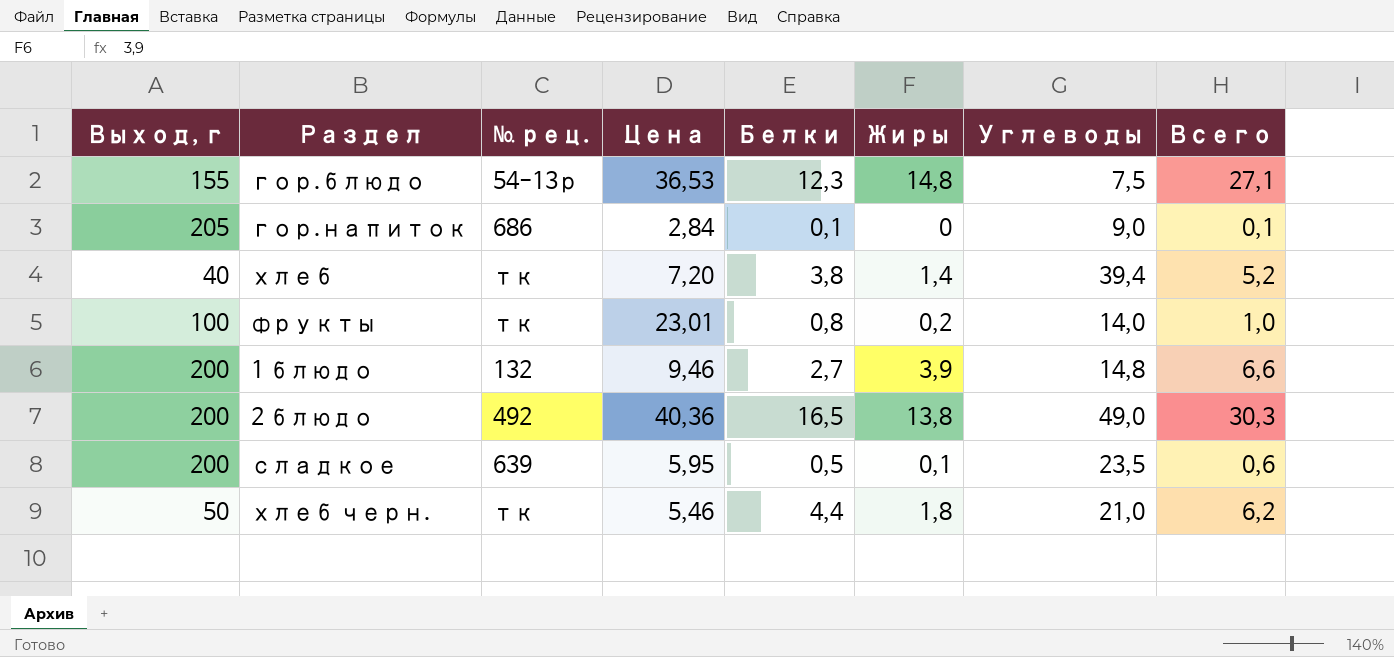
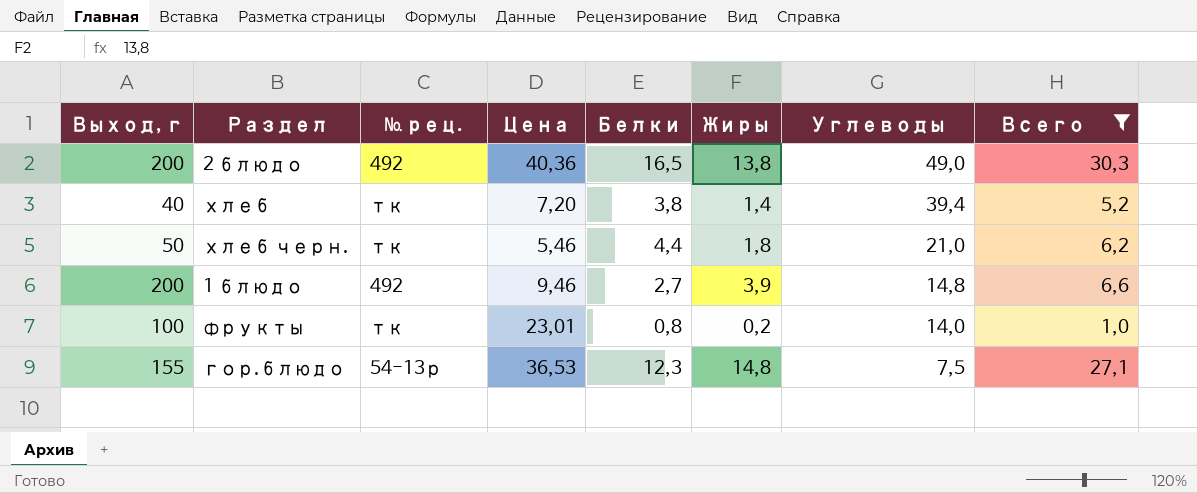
filter: none -> Всего >= 1,0
row order: none -> Углеводы descending
1 блюдо | № рец.: 132 -> 492

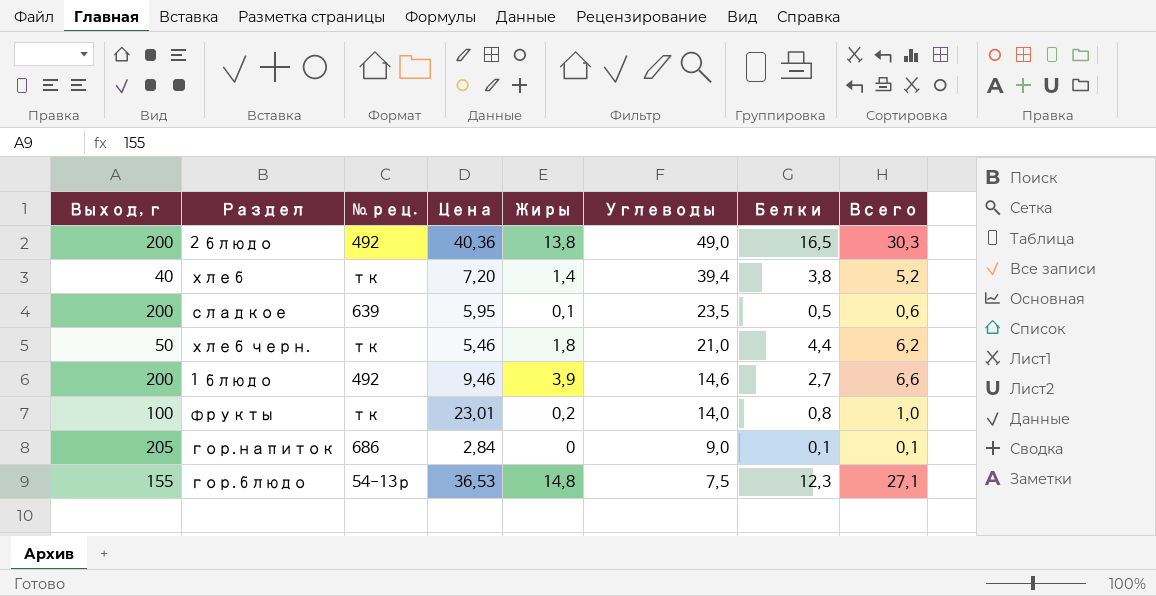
filter: Всего >= 1,0 -> none
column Белки | position: 5 -> 7
1 блюдо | Углеводы: 14,8 -> 14,6

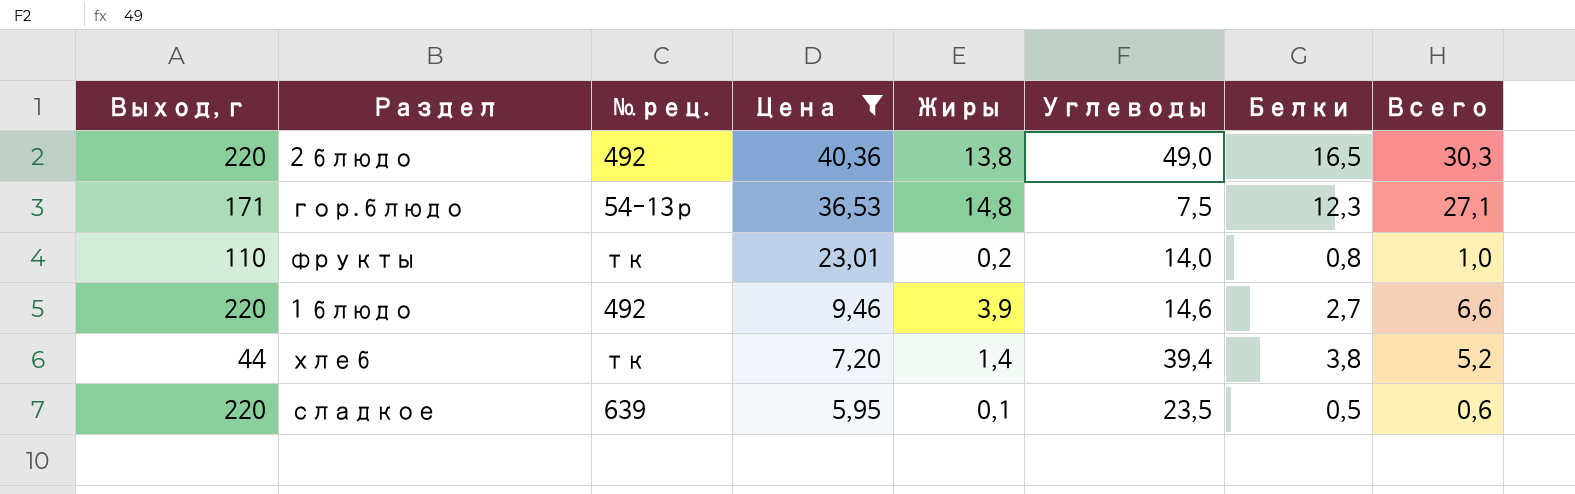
filter: none -> Цена >= 5,95
row order: Углеводы descending -> Цена descending
2 блюдо | Выход, г: 200 -> 220
гор.блюдо | Выход, г: 155 -> 171
фрукты | Выход, г: 100 -> 110
1 блюдо | Выход, г: 200 -> 220
хлеб | Выход, г: 40 -> 44
сладкое | Выход, г: 200 -> 220

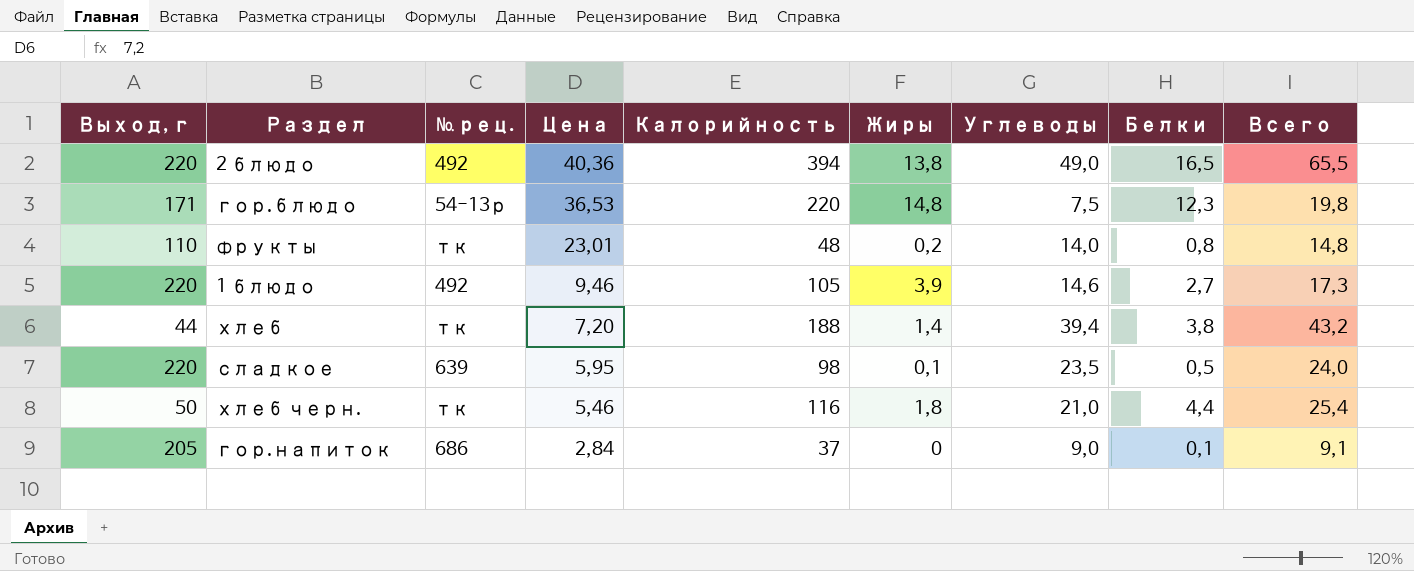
filter: Цена >= 5,95 -> none
column Калорийность | position: none -> 5
column Всего | formula: [Жиры] + [Белки] -> [Углеводы] + [Белки]

